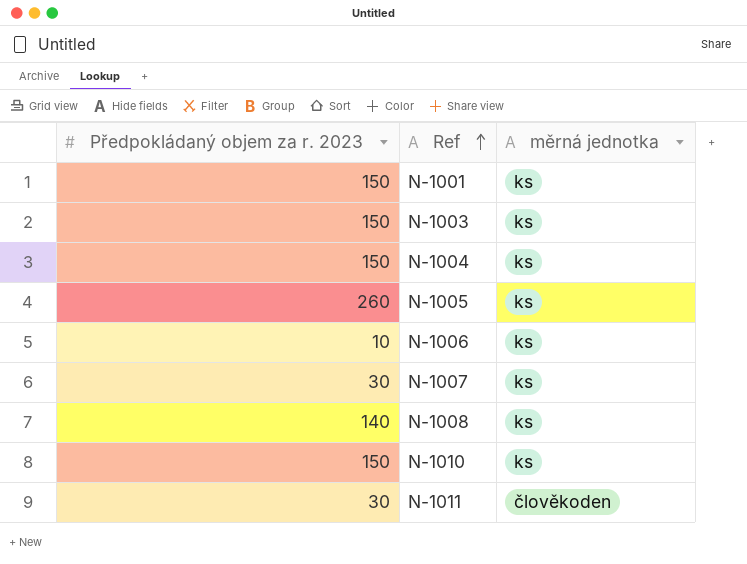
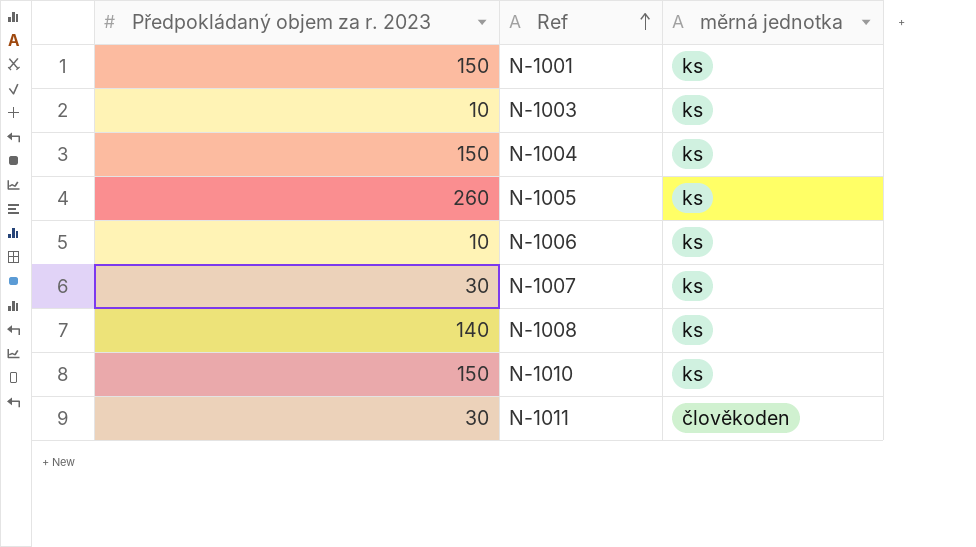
N-1003 | Předpokládaný objem za r. 2023: 150 -> 10

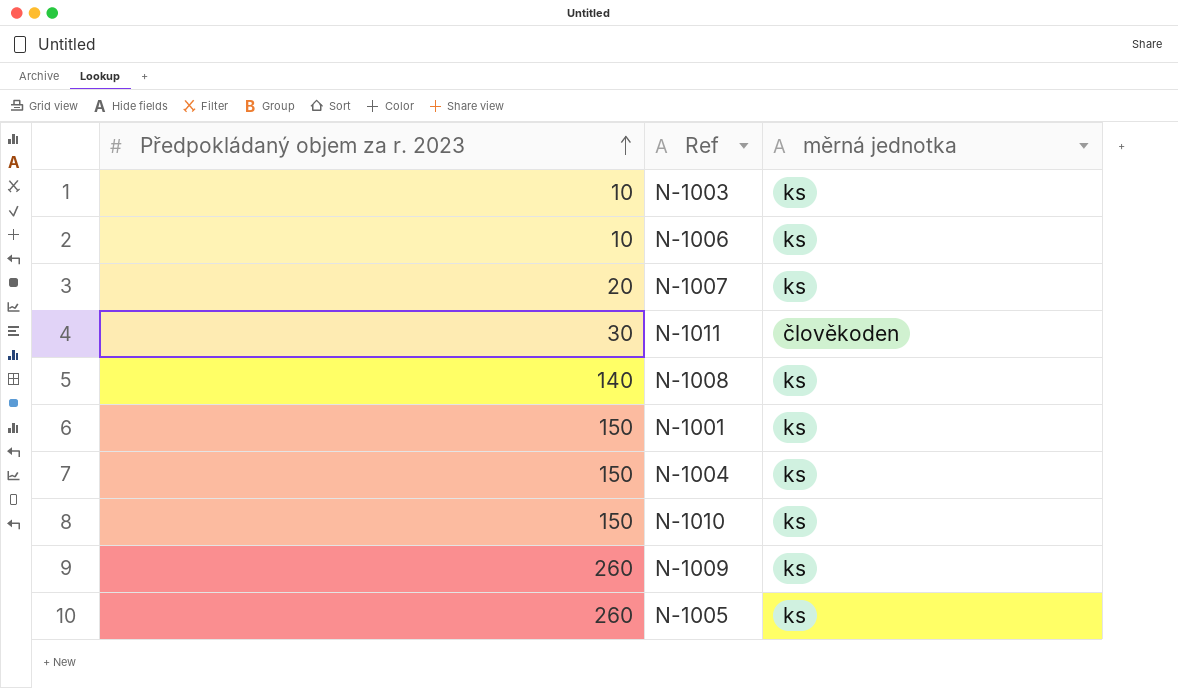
row order: Ref ascending -> Předpokládaný objem za r. 2023 ascending
N-1007 | Předpokládaný objem za r. 2023: 30 -> 20
row N-1009: none -> 260 | ks

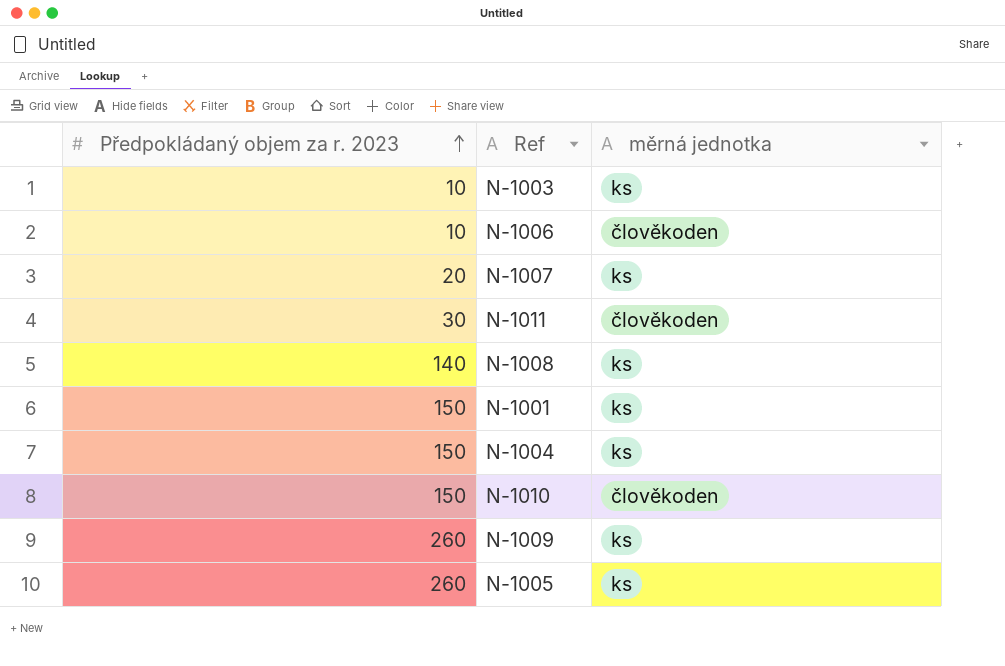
N-1006 | měrná jednotka: ks -> člověkoden
N-1010 | měrná jednotka: ks -> člověkoden

